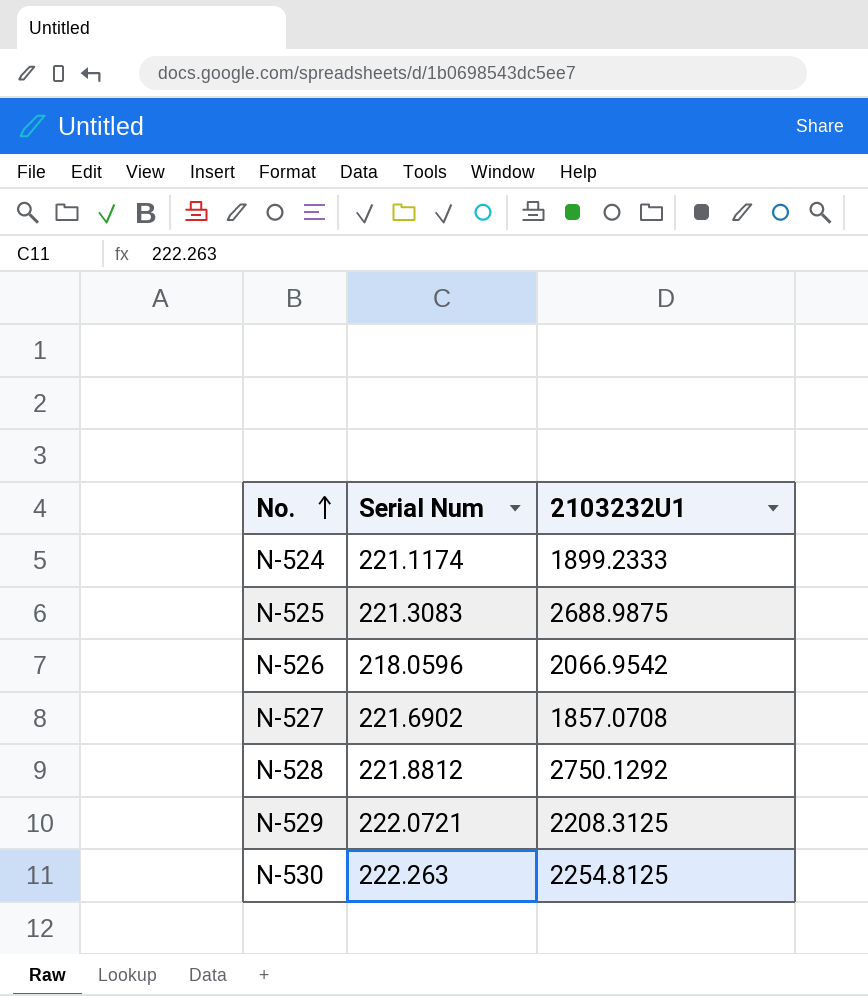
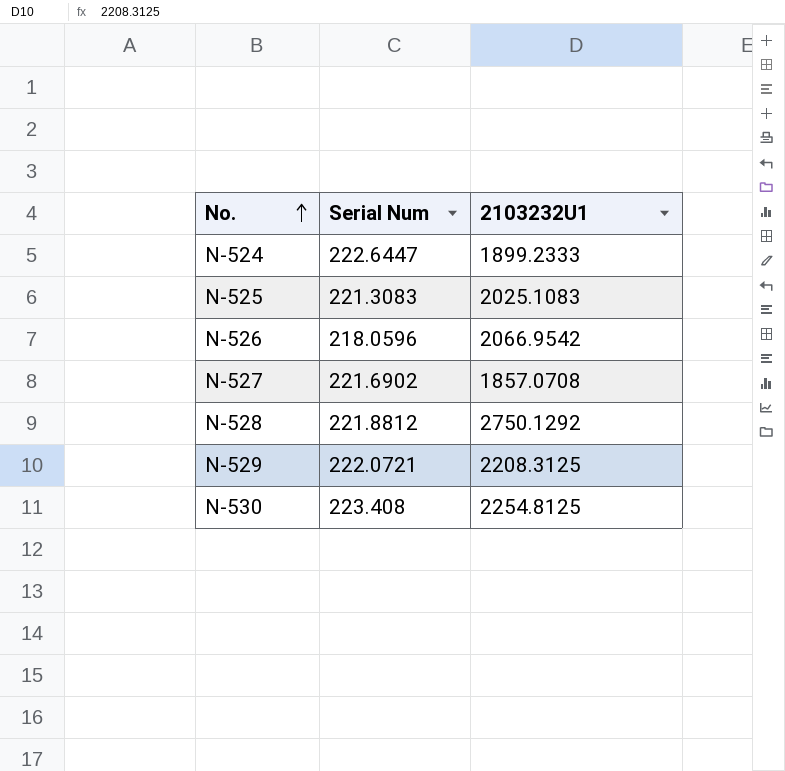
N-524 | Serial Num: 221.1174 -> 222.6447
N-525 | 2103232U1: 2688.9875 -> 2025.1083
N-530 | Serial Num: 222.263 -> 223.408

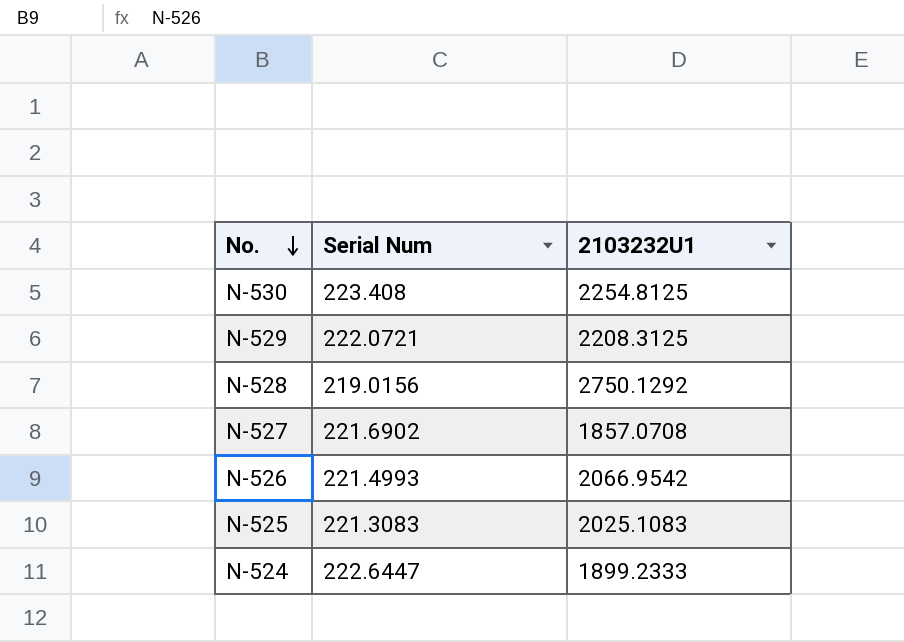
row order: No. ascending -> No. descending
N-528 | Serial Num: 221.8812 -> 219.0156
N-526 | Serial Num: 218.0596 -> 221.4993

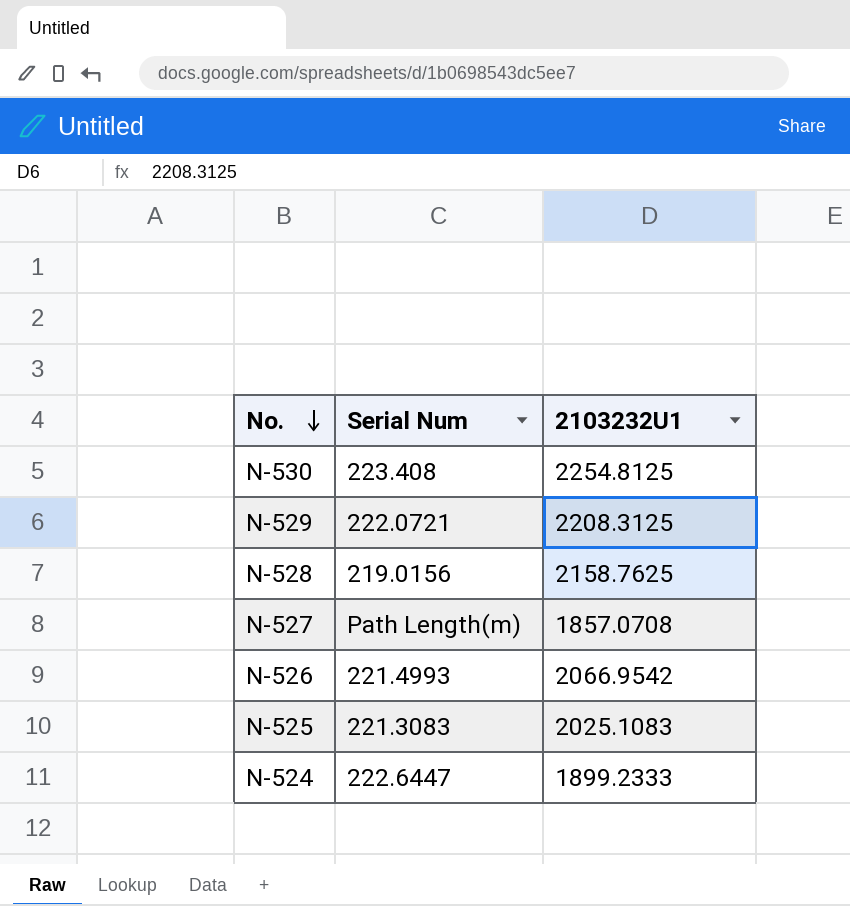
N-528 | 2103232U1: 2750.1292 -> 2158.7625
N-527 | Serial Num: 221.6902 -> Path Length(m)

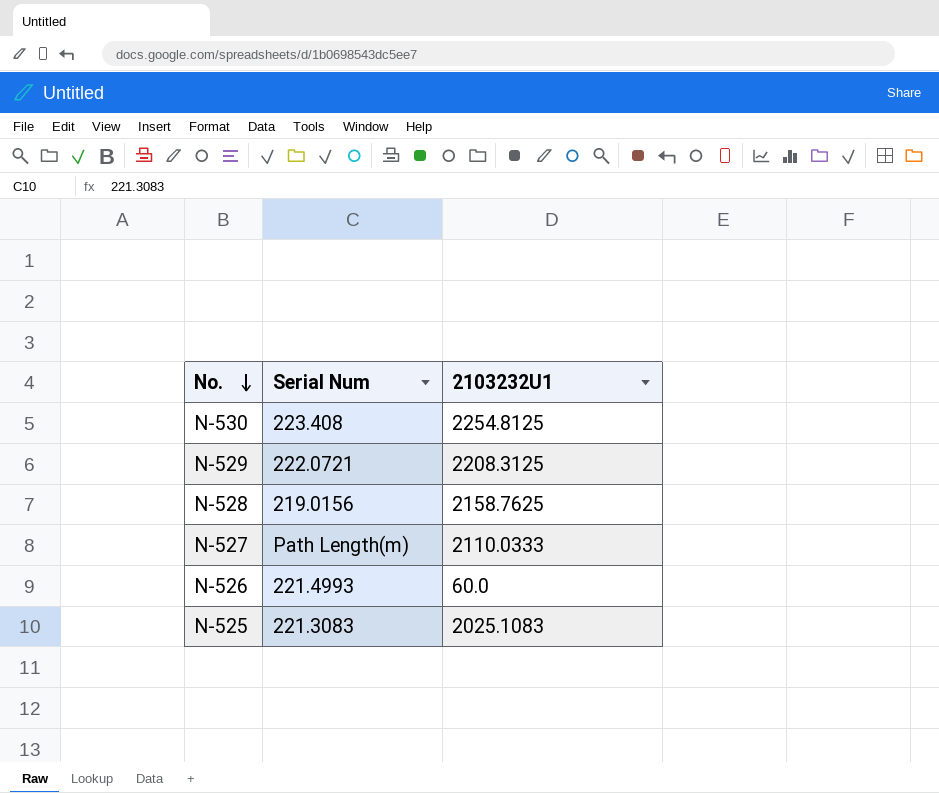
row N-524: 222.6447 | 1899.2333 -> none
N-527 | 2103232U1: 1857.0708 -> 2110.0333
N-526 | 2103232U1: 2066.9542 -> 60.0

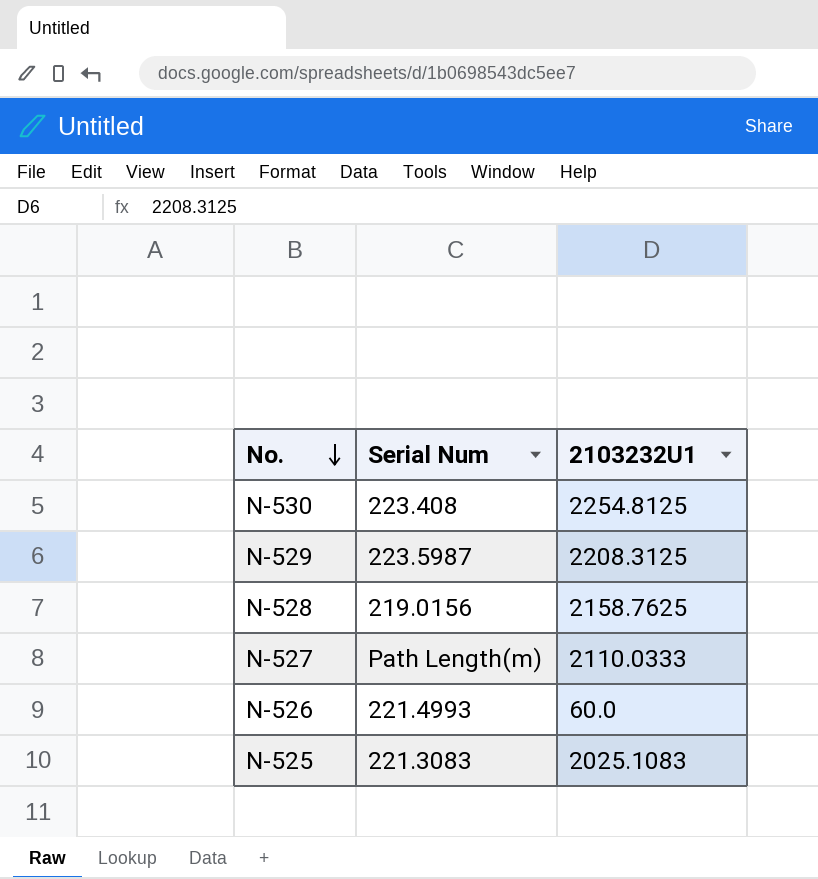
N-529 | Serial Num: 222.0721 -> 223.5987

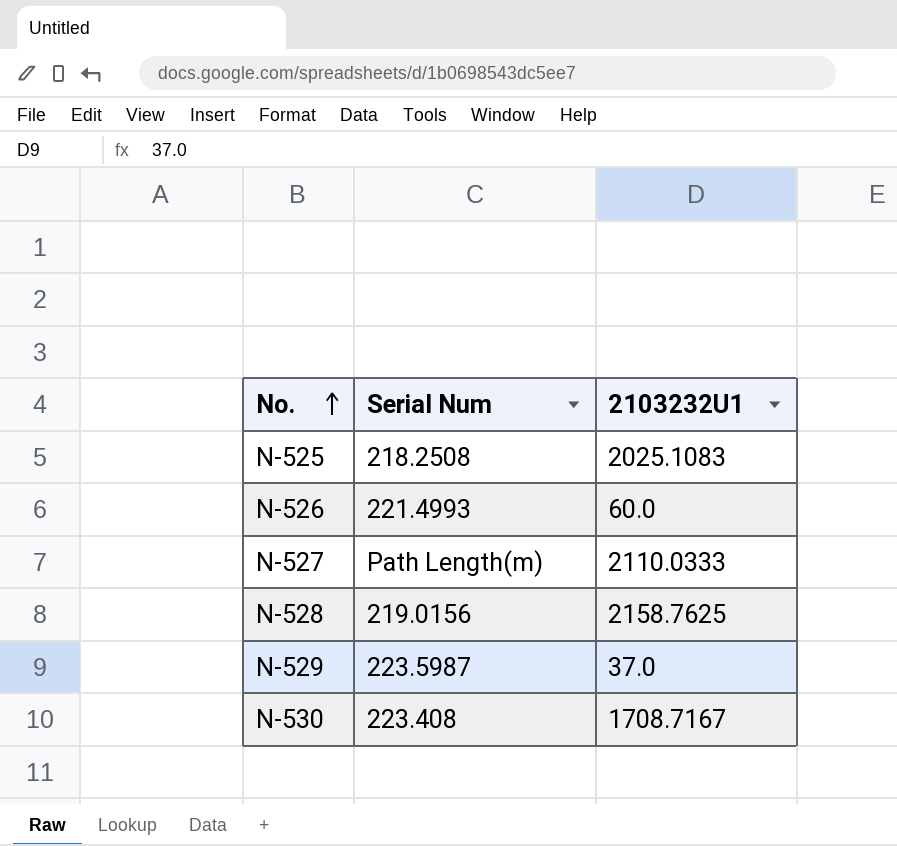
row order: No. descending -> No. ascending
N-525 | Serial Num: 221.3083 -> 218.2508
N-529 | 2103232U1: 2208.3125 -> 37.0
N-530 | 2103232U1: 2254.8125 -> 1708.7167

